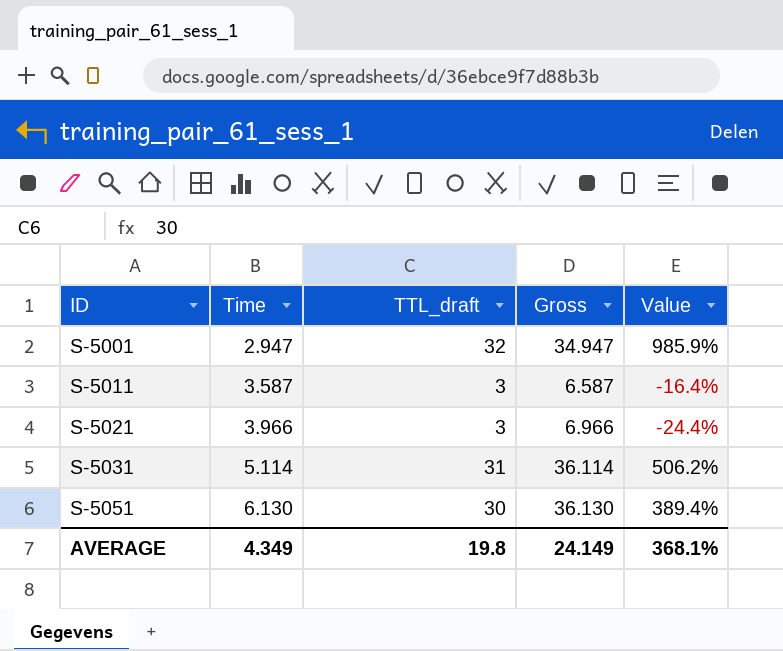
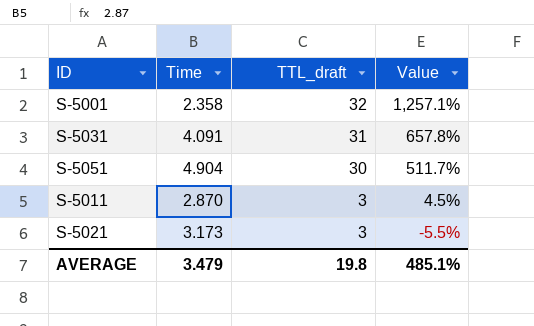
row order: ID ascending -> TTL_draft descending
column Gross | formula: [Time] + [TTL_draft] -> none
S-5001 | Time: 2.947 -> 2.358
S-5001 | Value: 985.9% -> 1,257.1%
S-5031 | Time: 5.114 -> 4.091
S-5031 | Value: 506.2% -> 657.8%
S-5051 | Time: 6.130 -> 4.904
S-5051 | Value: 389.4% -> 511.7%
S-5011 | Time: 3.587 -> 2.870
S-5011 | Value: -16.4% -> 4.5%
S-5021 | Time: 3.966 -> 3.173
S-5021 | Value: -24.4% -> -5.5%
AVERAGE | Time: 4.349 -> 3.479
AVERAGE | Value: 368.1% -> 485.1%

